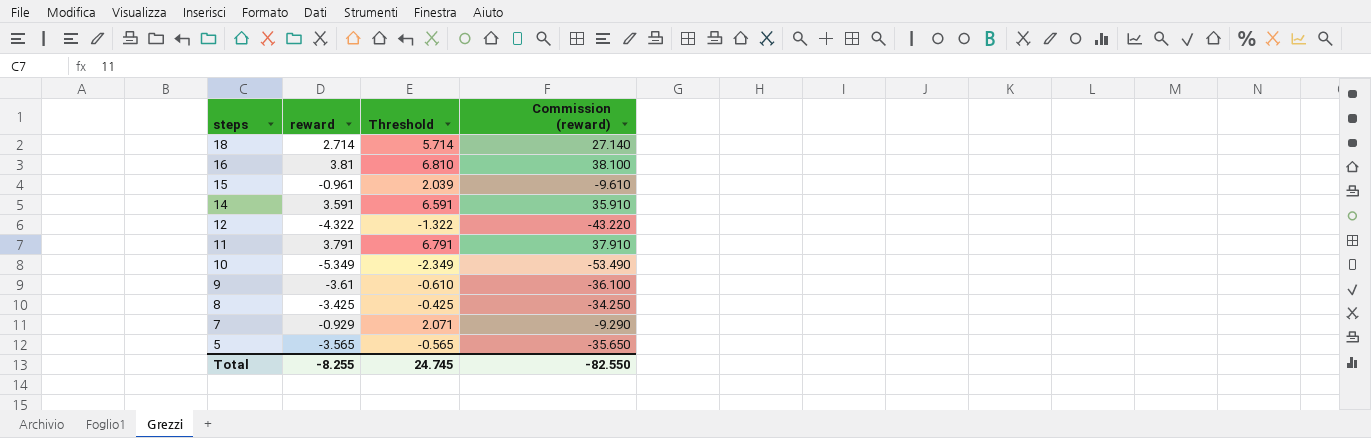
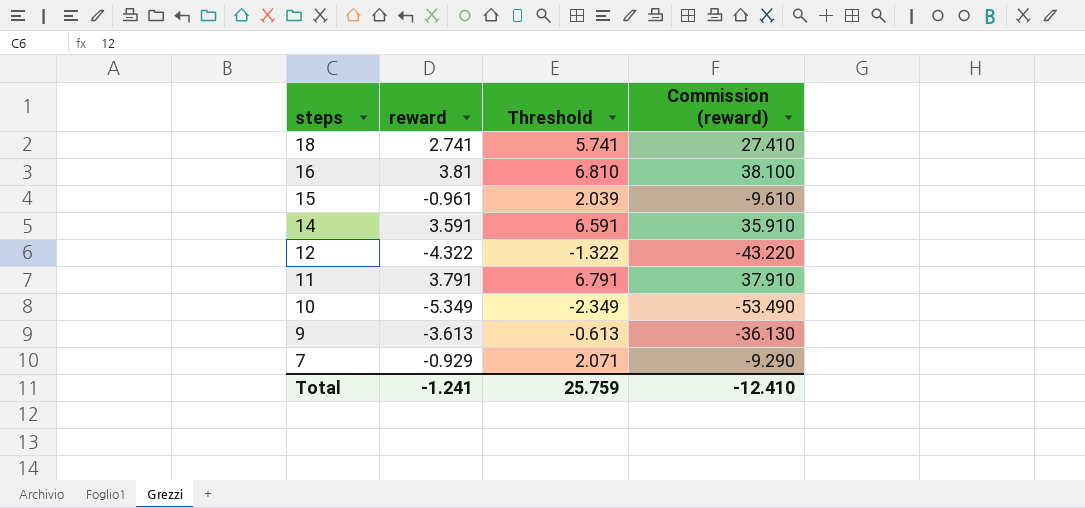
row 8: -3.425 | -0.425 | -34.250 -> none
row 5: -3.565 | -0.565 | -35.650 -> none
18 | reward: 2.714 -> 2.741
18 | Threshold: 5.714 -> 5.741
18 | Commission (reward): 27.140 -> 27.410
9 | reward: -3.61 -> -3.613
9 | Threshold: -0.610 -> -0.613
9 | Commission (reward): -36.100 -> -36.130
Total | reward: -8.255 -> -1.241
Total | Threshold: 24.745 -> 25.759
Total | Commission (reward): -82.550 -> -12.410

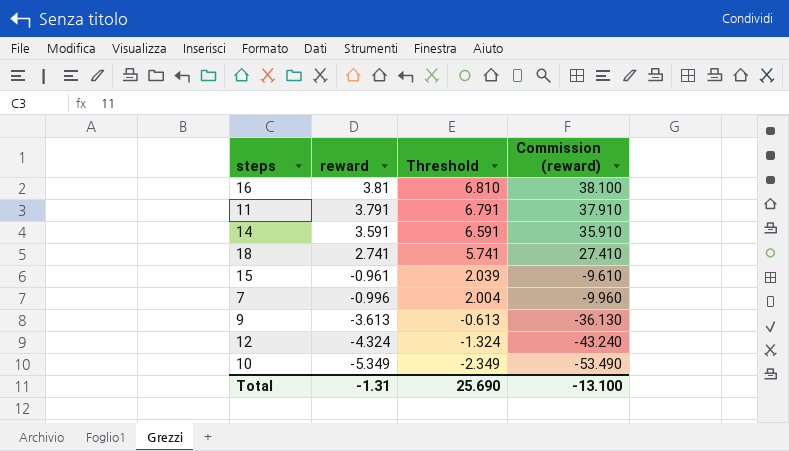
row order: steps descending -> reward descending
7 | reward: -0.929 -> -0.996
7 | Threshold: 2.071 -> 2.004
7 | Commission (reward): -9.290 -> -9.960
12 | reward: -4.322 -> -4.324
12 | Threshold: -1.322 -> -1.324
12 | Commission (reward): -43.220 -> -43.240
Total | reward: -1.241 -> -1.31
Total | Threshold: 25.759 -> 25.690
Total | Commission (reward): -12.410 -> -13.100

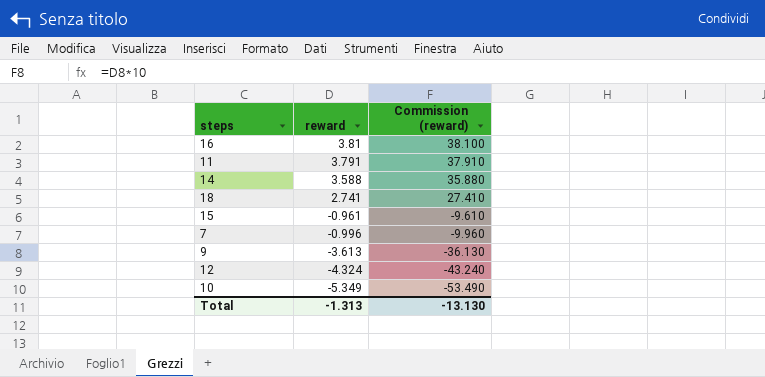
column Threshold | formula: [reward] + 3 -> none
14 | reward: 3.591 -> 3.588
14 | Commission (reward): 35.910 -> 35.880
Total | reward: -1.31 -> -1.313
Total | Commission (reward): -13.100 -> -13.130

